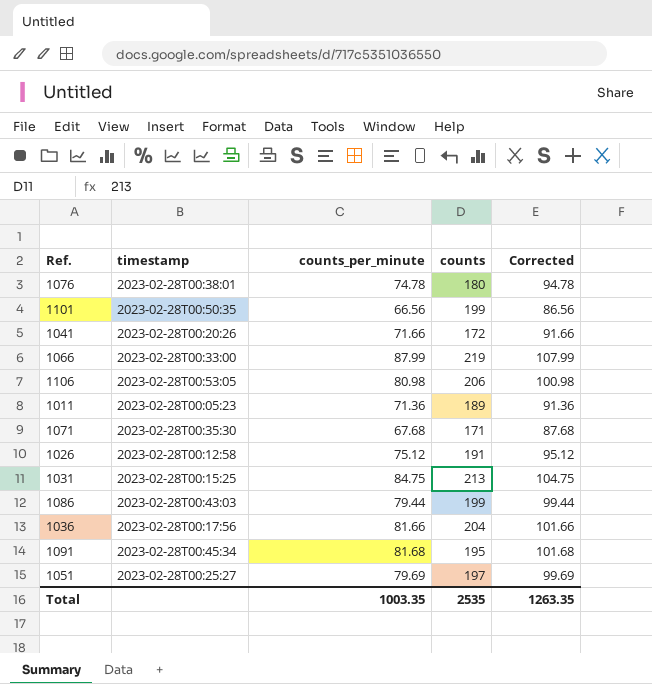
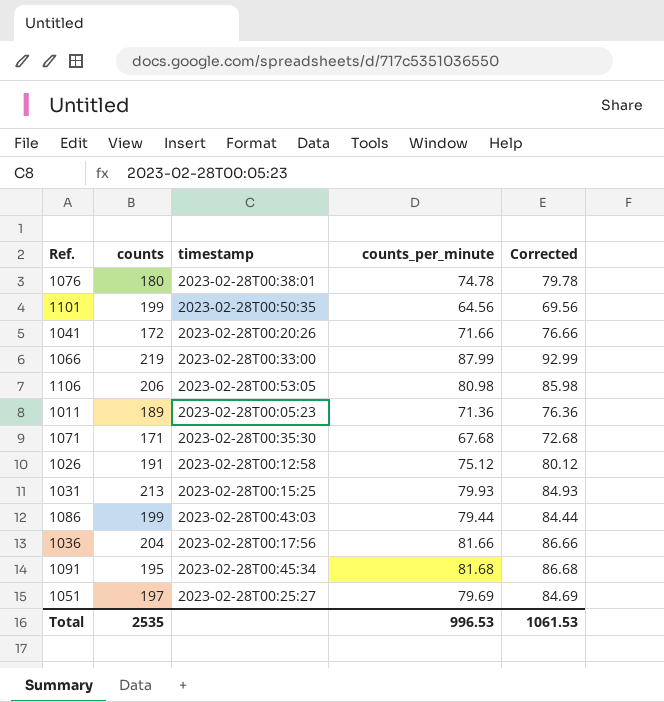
column counts | position: 4 -> 2
column Corrected | formula: [counts_per_minute] + 20 -> [counts_per_minute] + 5
1101 | counts_per_minute: 66.56 -> 64.56
1031 | counts_per_minute: 84.75 -> 79.93
Total | counts_per_minute: 1003.35 -> 996.53
Total | Corrected: 1263.35 -> 1061.53

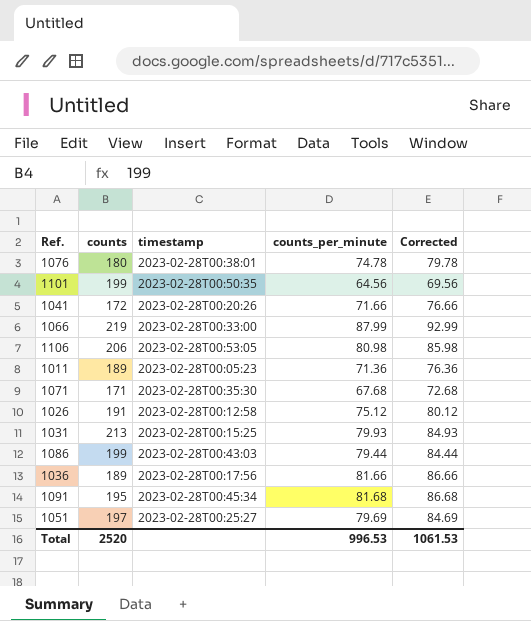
1036 | counts: 204 -> 189
Total | counts: 2535 -> 2520

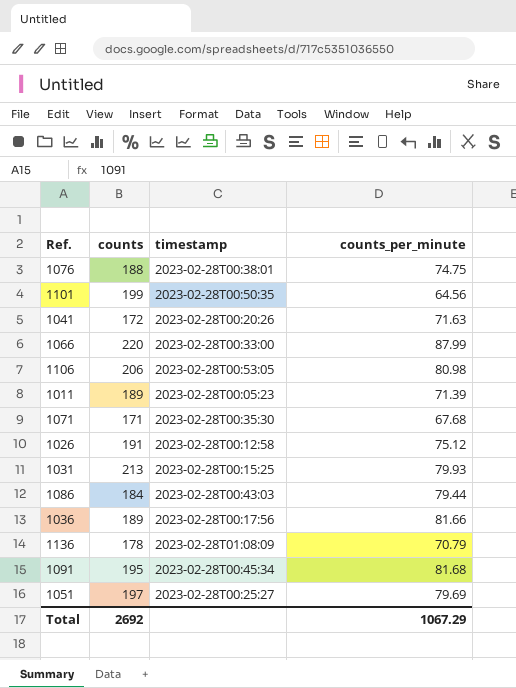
column Corrected | formula: [counts_per_minute] + 5 -> none
1076 | counts: 180 -> 188
1076 | counts_per_minute: 74.78 -> 74.75
1041 | counts_per_minute: 71.66 -> 71.63
1066 | counts: 219 -> 220
1011 | counts_per_minute: 71.36 -> 71.39
1086 | counts: 199 -> 184
row 1136: none -> 178 | 2023-02-28T01:08:09 | 70.79
Total | counts: 2520 -> 2692
Total | counts_per_minute: 996.53 -> 1067.29

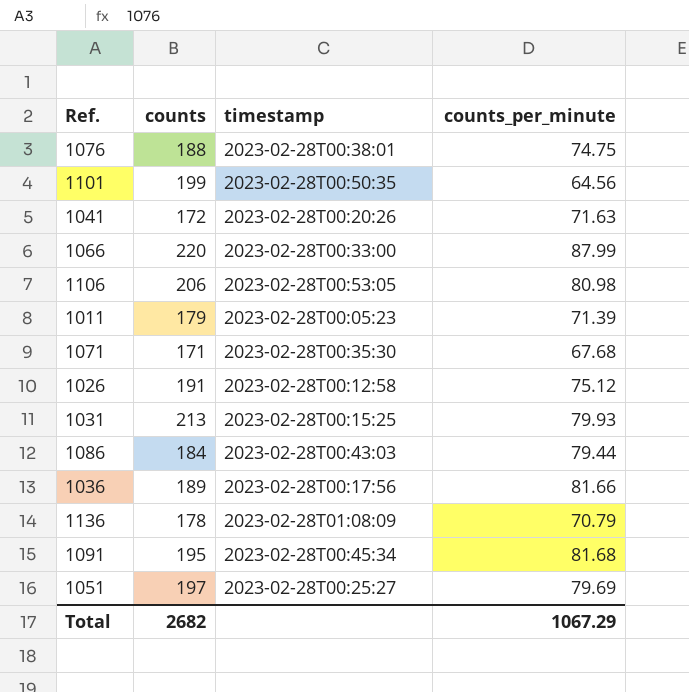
1011 | counts: 189 -> 179
Total | counts: 2692 -> 2682

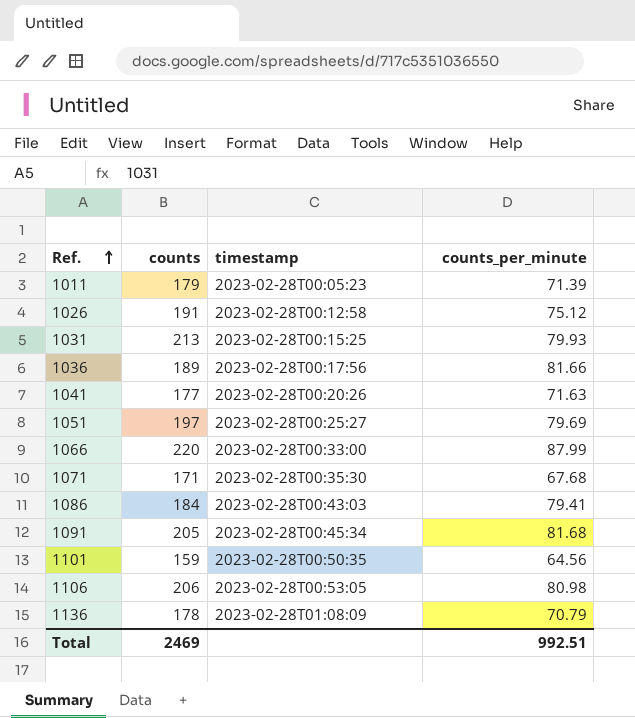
row order: none -> Ref. ascending
row 1076: 188 | 2023-02-28T00:38:01 | 74.75 -> none
1041 | counts: 172 -> 177
1086 | counts_per_minute: 79.44 -> 79.41
1091 | counts: 195 -> 205
1101 | counts: 199 -> 159
Total | counts: 2682 -> 2469
Total | counts_per_minute: 1067.29 -> 992.51

